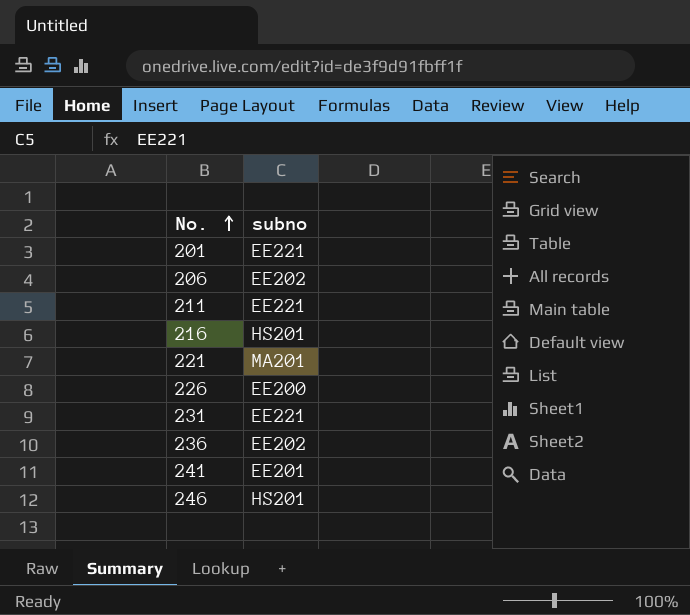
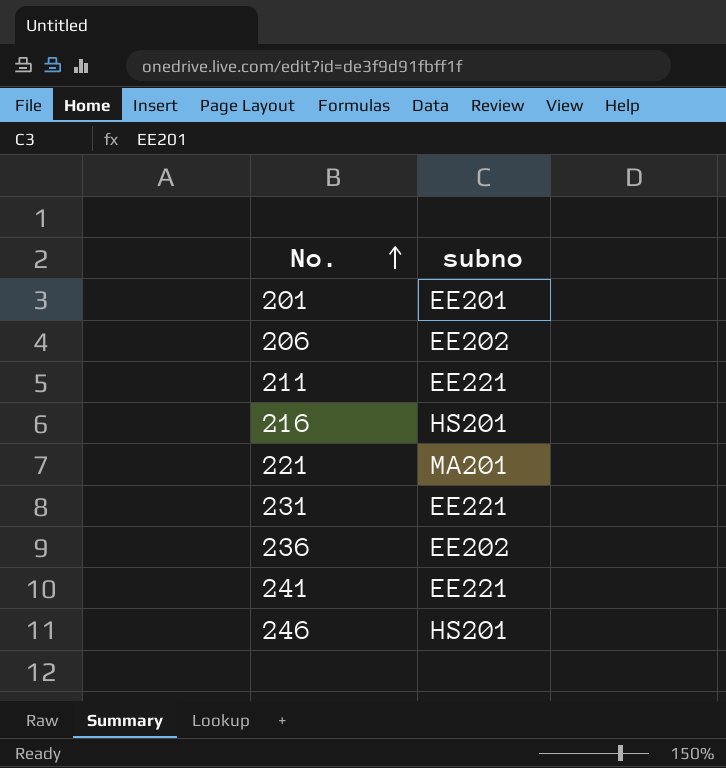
row 226: EE200 -> none
201 | subno: EE221 -> EE201
241 | subno: EE201 -> EE221

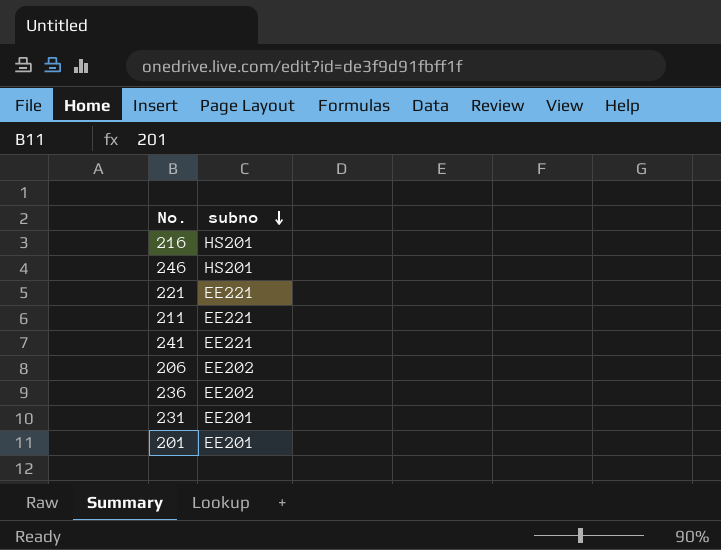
row order: No. ascending -> subno descending
221 | subno: MA201 -> EE221
231 | subno: EE221 -> EE201

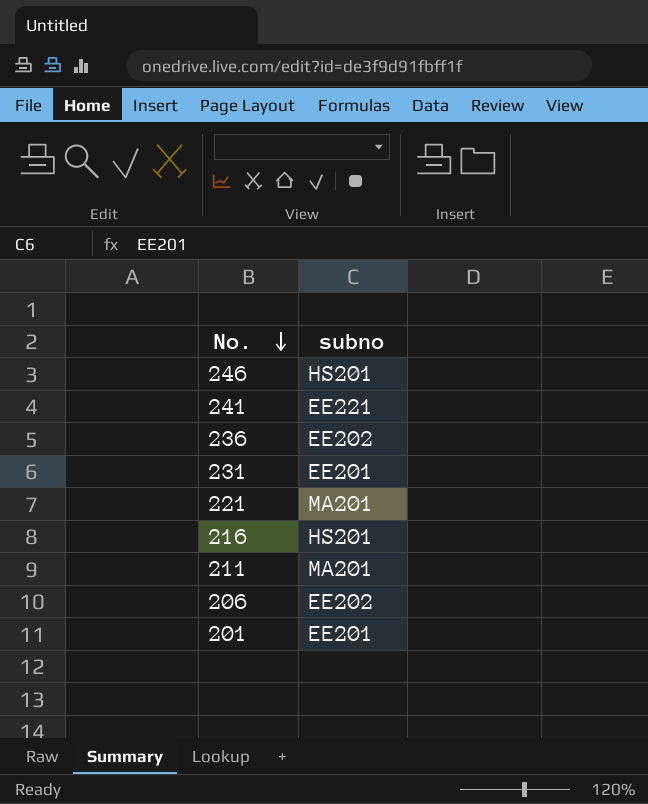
row order: subno descending -> No. descending
221 | subno: EE221 -> MA201
211 | subno: EE221 -> MA201

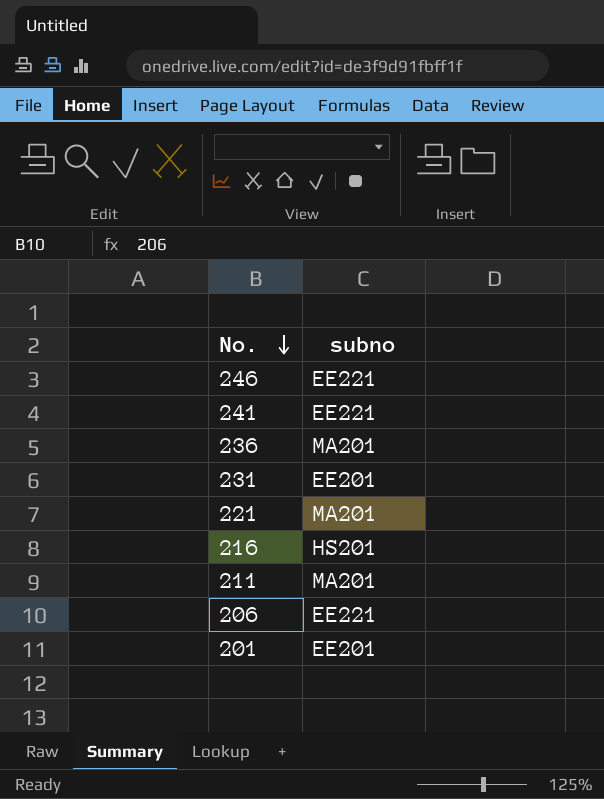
246 | subno: HS201 -> EE221
236 | subno: EE202 -> MA201
206 | subno: EE202 -> EE221

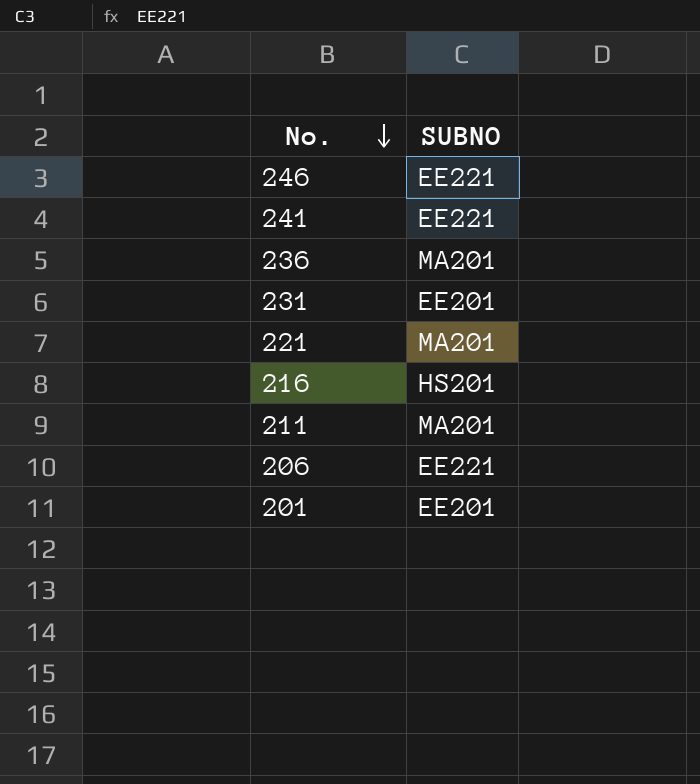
column name: subno -> SUBNO

